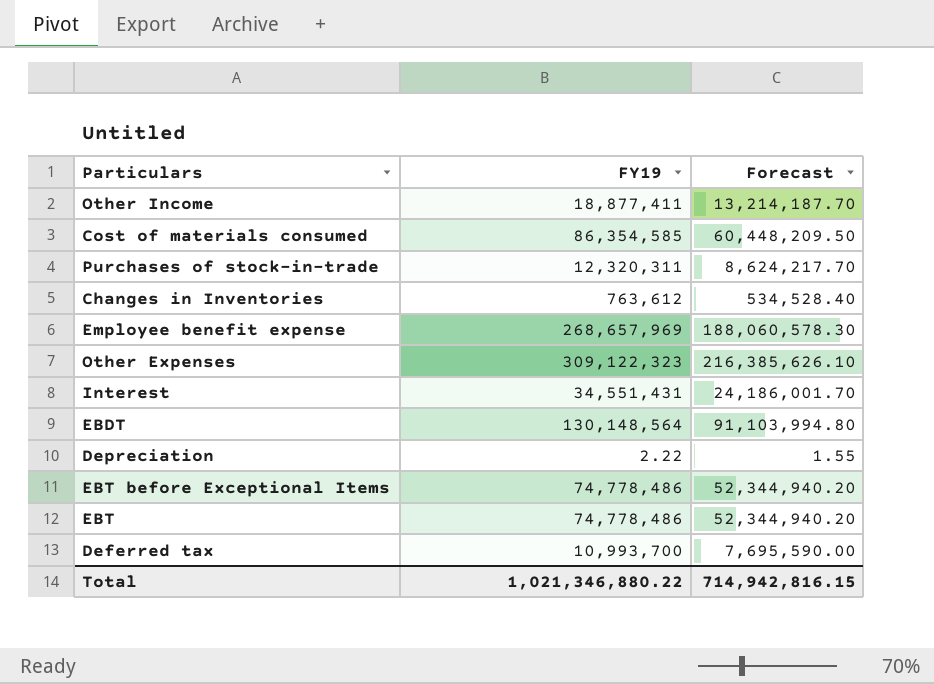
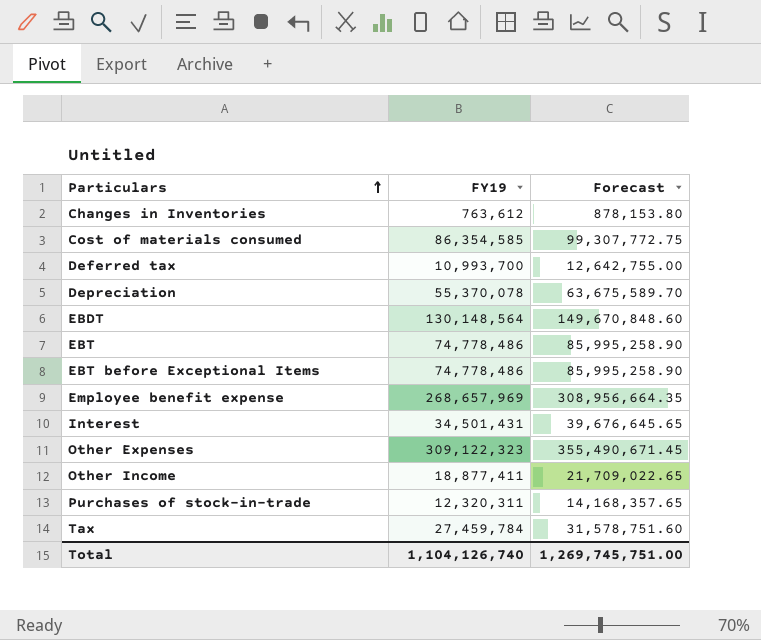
row order: none -> Particulars ascending
column Forecast | formula: [FY19] * 0.7 -> [FY19] * 1.15
Depreciation | FY19: 2.22 -> 55,370,078
Interest | FY19: 34,551,431 -> 34,501,431
row Tax: none -> 27,459,784 | 31,578,751.60
Total | FY19: 1,021,346,880.22 -> 1,104,126,740
Total | Forecast: 714,942,816.15 -> 1,269,745,751.00

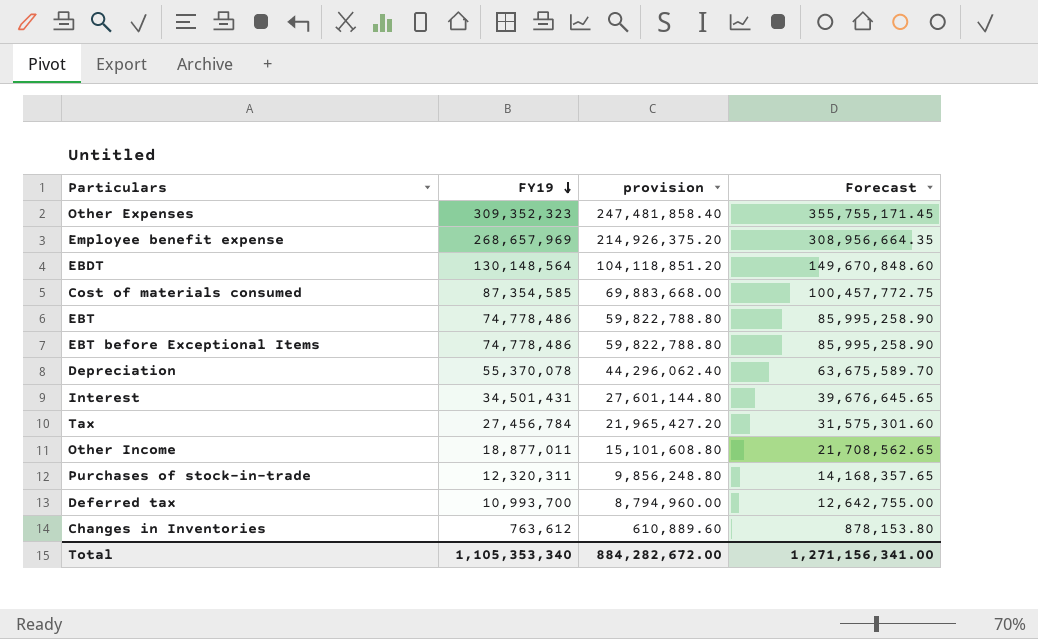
row order: Particulars ascending -> FY19 descending
column provision | formula: none -> [FY19] * 0.8
Other Expenses | FY19: 309,122,323 -> 309,352,323
Other Expenses | Forecast: 355,490,671.45 -> 355,755,171.45
Cost of materials consumed | FY19: 86,354,585 -> 87,354,585
Cost of materials consumed | Forecast: 99,307,772.75 -> 100,457,772.75
Tax | FY19: 27,459,784 -> 27,456,784
Tax | Forecast: 31,578,751.60 -> 31,575,301.60
Other Income | FY19: 18,877,411 -> 18,877,011
Other Income | Forecast: 21,709,022.65 -> 21,708,562.65
Total | FY19: 1,104,126,740 -> 1,105,353,340
Total | Forecast: 1,269,745,751.00 -> 1,271,156,341.00

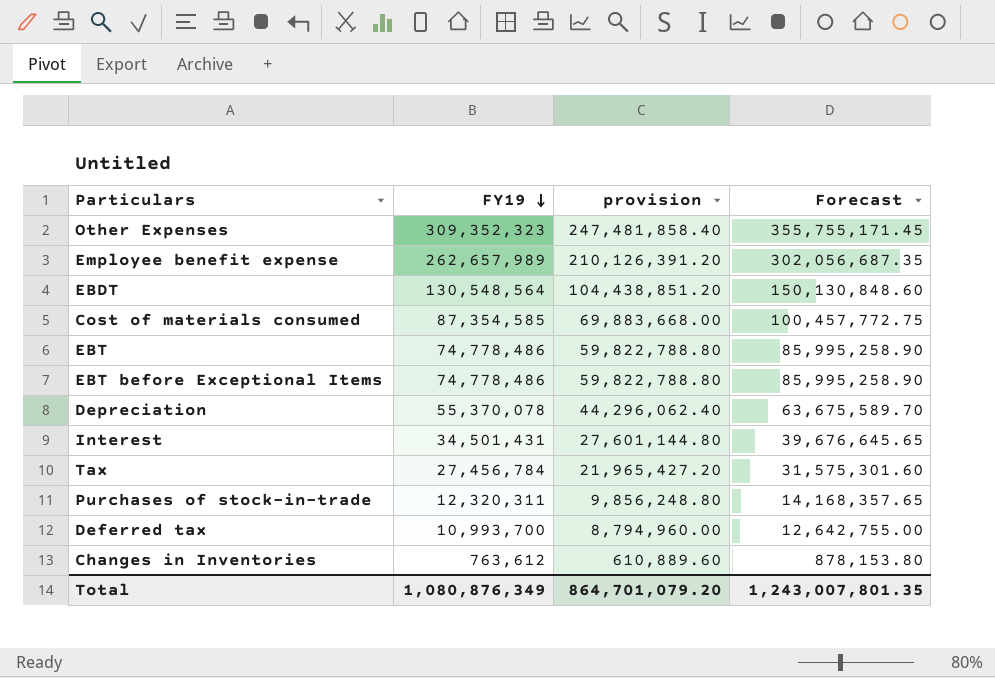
row Other Income: 18,877,011 | 15,101,608.80 | 21,708,562.65 -> none
Employee benefit expense | FY19: 268,657,969 -> 262,657,989
Employee benefit expense | provision: 214,926,375.20 -> 210,126,391.20
Employee benefit expense | Forecast: 308,956,664.35 -> 302,056,687.35
EBDT | FY19: 130,148,564 -> 130,548,564
EBDT | provision: 104,118,851.20 -> 104,438,851.20
EBDT | Forecast: 149,670,848.60 -> 150,130,848.60
Total | FY19: 1,105,353,340 -> 1,080,876,349
Total | provision: 884,282,672.00 -> 864,701,079.20
Total | Forecast: 1,271,156,341.00 -> 1,243,007,801.35

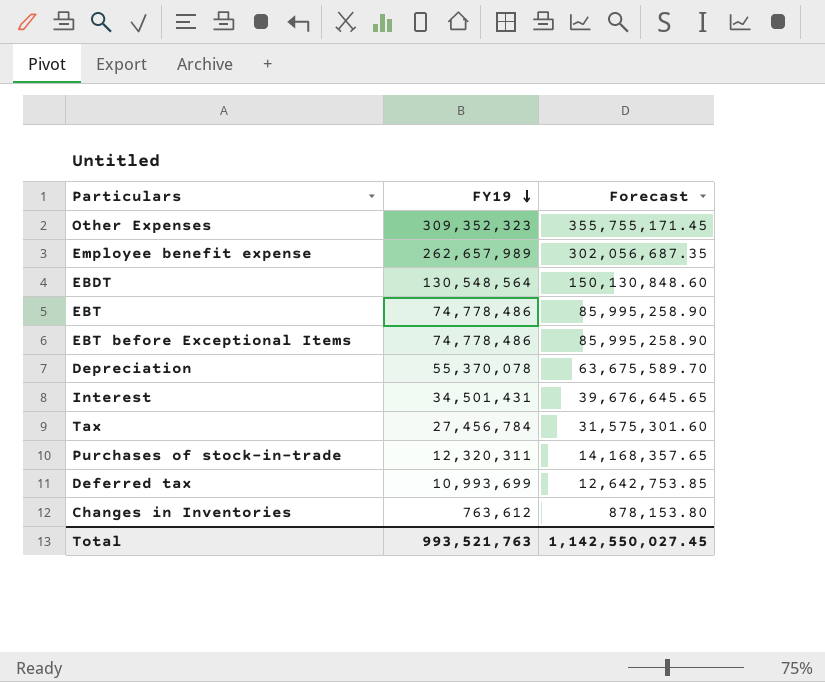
column provision | formula: [FY19] * 0.8 -> none
row Cost of materials consumed: 87,354,585 | 69,883,668.00 | 100,457,772.75 -> none
Deferred tax | FY19: 10,993,700 -> 10,993,699
Deferred tax | Forecast: 12,642,755.00 -> 12,642,753.85
Total | FY19: 1,080,876,349 -> 993,521,763
Total | Forecast: 1,243,007,801.35 -> 1,142,550,027.45

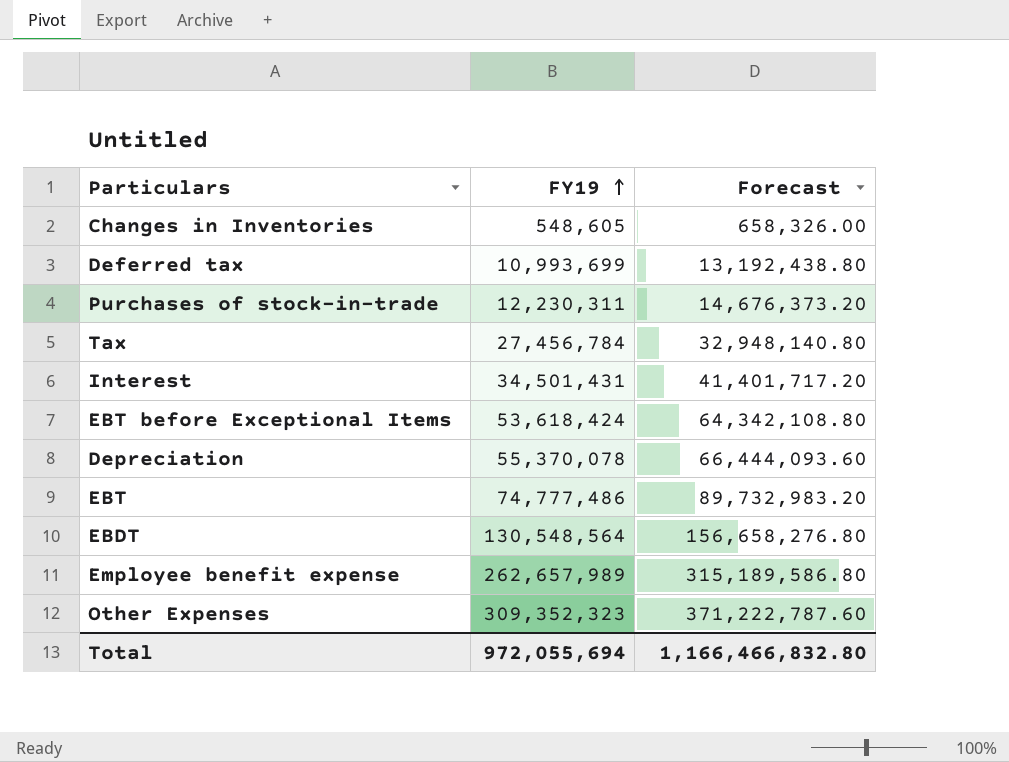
row order: FY19 descending -> FY19 ascending
column Forecast | formula: [FY19] * 1.15 -> [FY19] * 1.2
Changes in Inventories | FY19: 763,612 -> 548,605
Purchases of stock-in-trade | FY19: 12,320,311 -> 12,230,311
EBT before Exceptional Items | FY19: 74,778,486 -> 53,618,424
EBT | FY19: 74,778,486 -> 74,777,486
Total | FY19: 993,521,763 -> 972,055,694
Total | Forecast: 1,142,550,027.45 -> 1,166,466,832.80

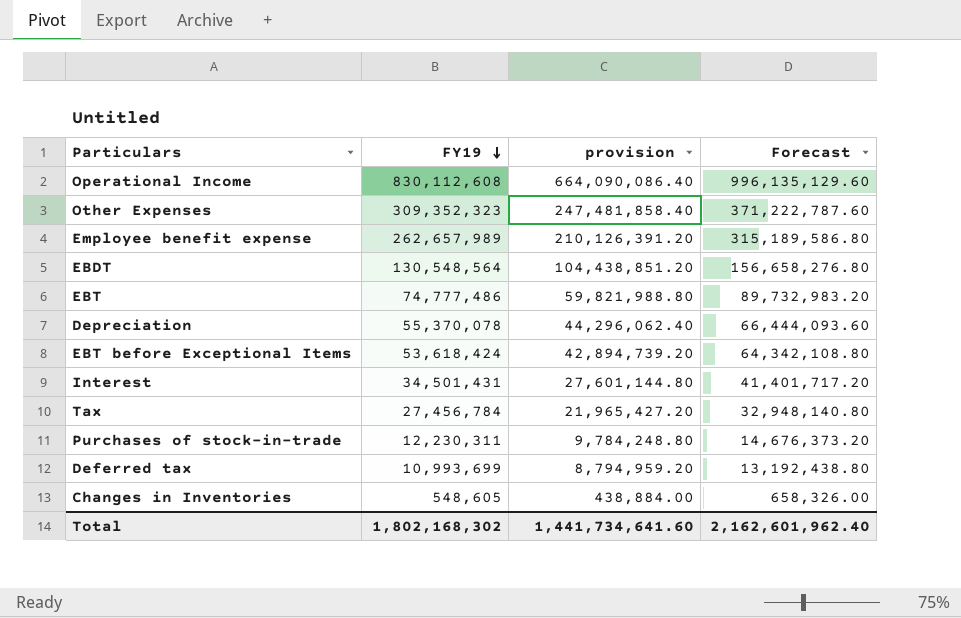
row order: FY19 ascending -> FY19 descending
column provision | formula: none -> [FY19] * 0.8
row Operational Income: none -> 830,112,608 | 664,090,086.40 | 996,135,129.60
Total | FY19: 972,055,694 -> 1,802,168,302
Total | Forecast: 1,166,466,832.80 -> 2,162,601,962.40

